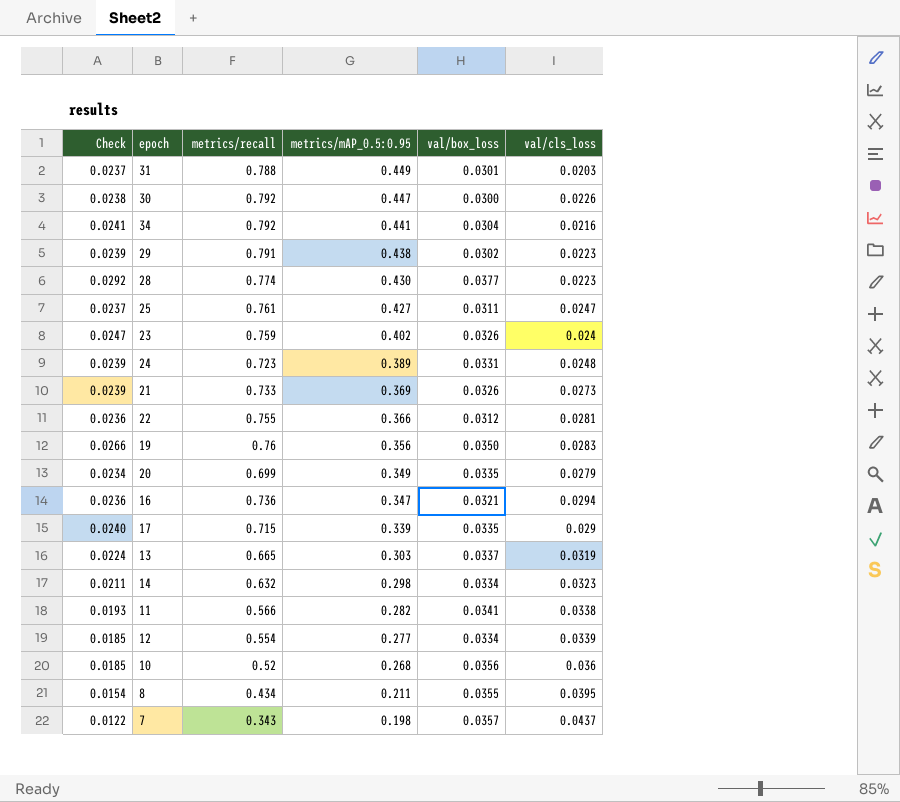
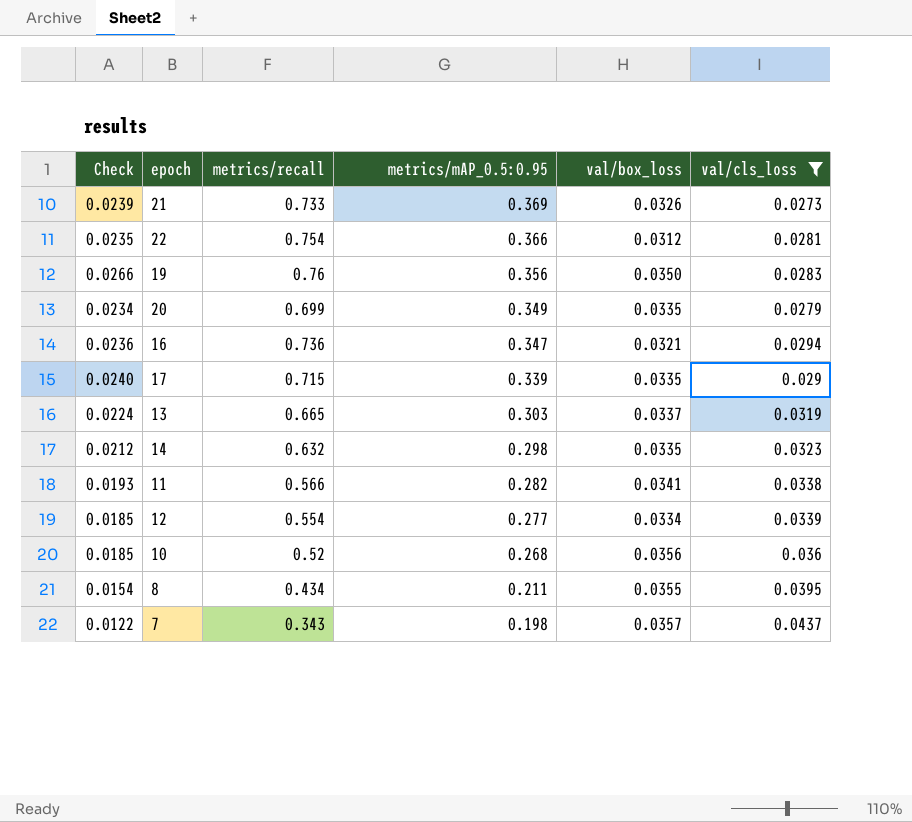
filter: none -> val/cls_loss >= 0.0273
22 | Check: 0.0236 -> 0.0235
22 | metrics/recall: 0.755 -> 0.754
14 | Check: 0.0211 -> 0.0212
14 | val/box_loss: 0.0334 -> 0.0335

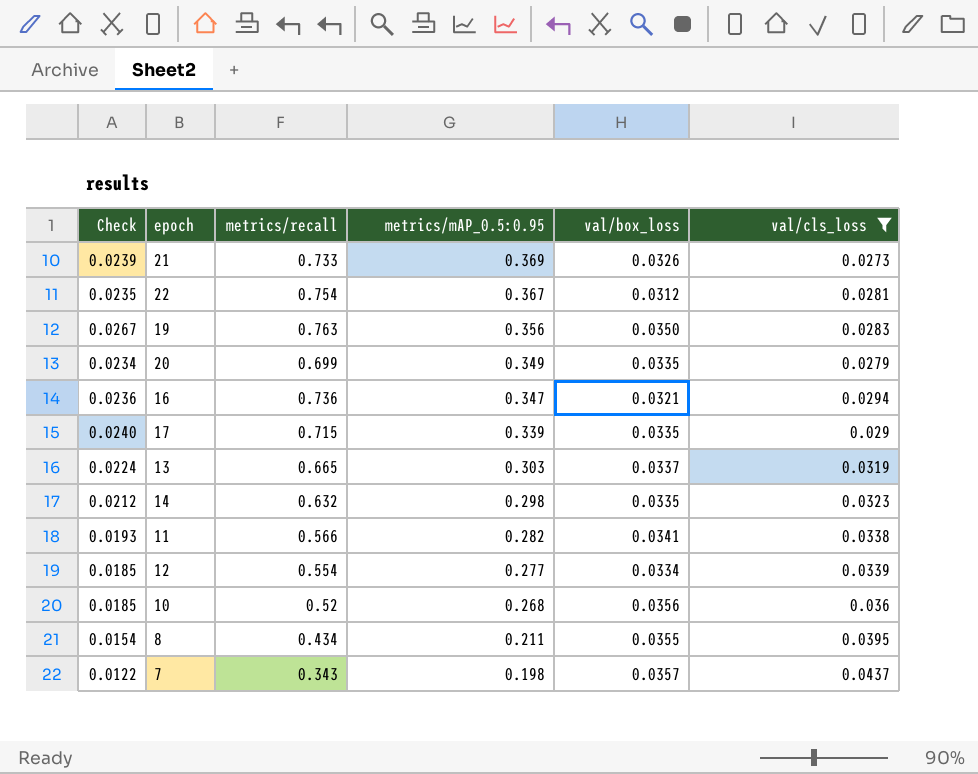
22 | metrics/mAP_0.5:0.95: 0.366 -> 0.367
19 | Check: 0.0266 -> 0.0267
19 | metrics/recall: 0.76 -> 0.763

